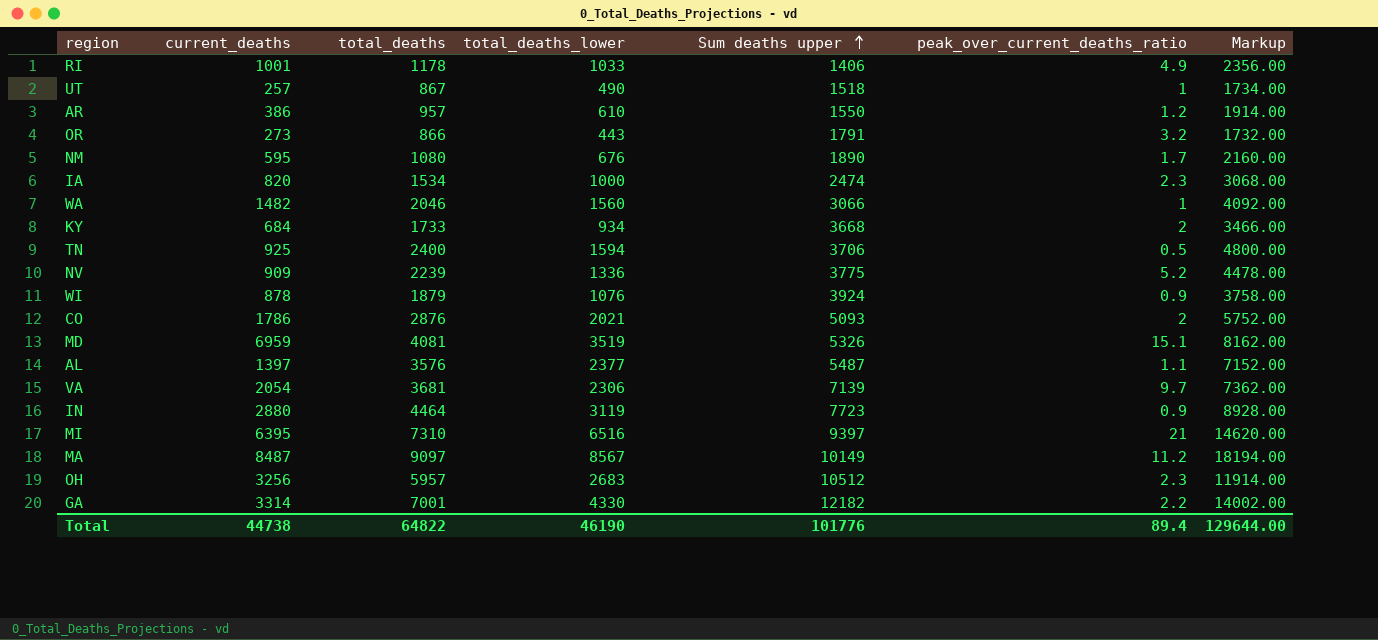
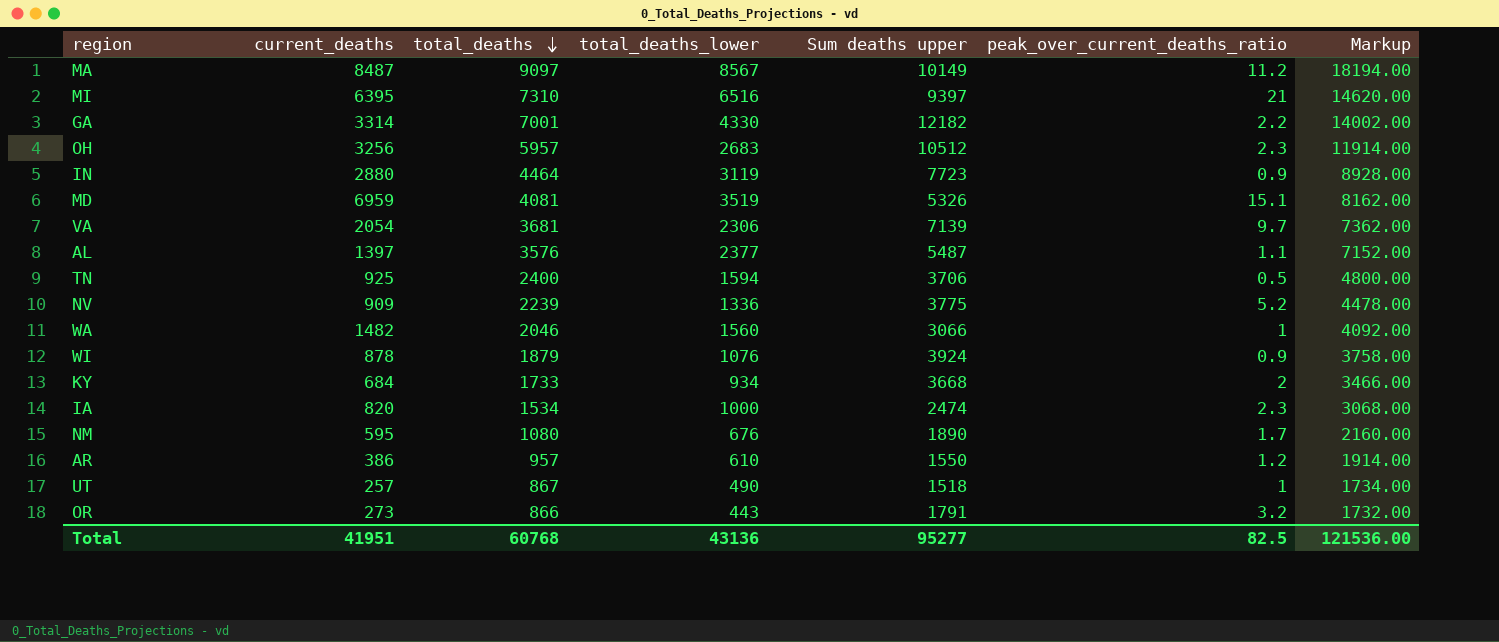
row order: Sum deaths upper ascending -> total_deaths descending
row RI: 1001 | 1178 | 1033 | 1406 | 4.9 | 2356.00 -> none
row CO: 1786 | 2876 | 2021 | 5093 | 2 | 5752.00 -> none
Total | current_deaths: 44738 -> 41951
Total | total_deaths: 64822 -> 60768
Total | total_deaths_lower: 46190 -> 43136
Total | Sum deaths upper: 101776 -> 95277
Total | peak_over_current_deaths_ratio: 89.4 -> 82.5
Total | Markup: 129644.00 -> 121536.00

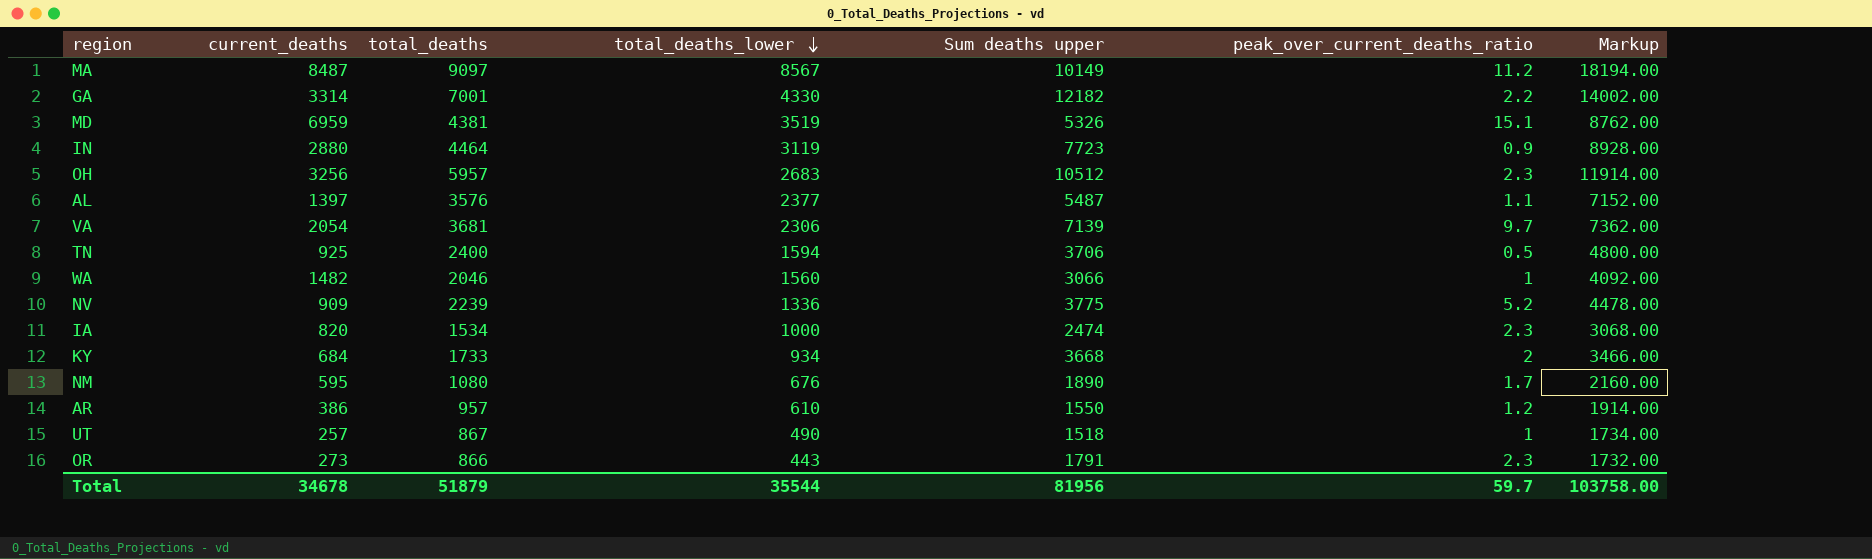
row order: total_deaths descending -> total_deaths_lower descending
row MI: 6395 | 7310 | 6516 | 9397 | 21 | 14620.00 -> none
row WI: 878 | 1879 | 1076 | 3924 | 0.9 | 3758.00 -> none
MD | total_deaths: 4081 -> 4381
MD | Markup: 8162.00 -> 8762.00
OR | peak_over_current_deaths_ratio: 3.2 -> 2.3
Total | current_deaths: 41951 -> 34678
Total | total_deaths: 60768 -> 51879
Total | total_deaths_lower: 43136 -> 35544
Total | Sum deaths upper: 95277 -> 81956
Total | peak_over_current_deaths_ratio: 82.5 -> 59.7
Total | Markup: 121536.00 -> 103758.00

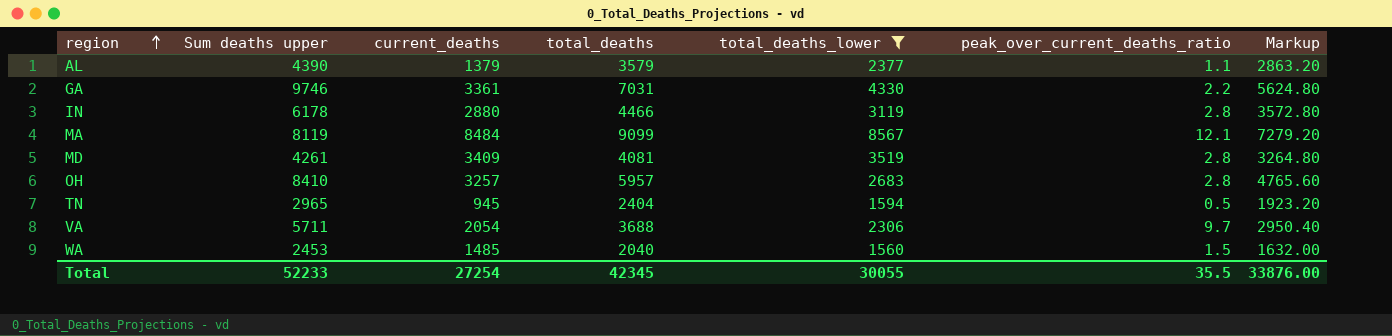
filter: none -> total_deaths_lower >= 1560
row order: total_deaths_lower descending -> region ascending
column Sum deaths upper | position: 5 -> 2
column Markup | formula: [total_deaths] * 2 -> [total_deaths] * 0.8
AL | Sum deaths upper: 5487 -> 4390
AL | current_deaths: 1397 -> 1379
AL | total_deaths: 3576 -> 3579
GA | Sum deaths upper: 12182 -> 9746
GA | current_deaths: 3314 -> 3361
GA | total_deaths: 7001 -> 7031
IN | Sum deaths upper: 7723 -> 6178
IN | total_deaths: 4464 -> 4466
IN | peak_over_current_deaths_ratio: 0.9 -> 2.8
MA | Sum deaths upper: 10149 -> 8119
MA | current_deaths: 8487 -> 8484
MA | total_deaths: 9097 -> 9099
MA | peak_over_current_deaths_ratio: 11.2 -> 12.1
MD | Sum deaths upper: 5326 -> 4261
MD | current_deaths: 6959 -> 3409
MD | total_deaths: 4381 -> 4081
MD | peak_over_current_deaths_ratio: 15.1 -> 2.8
OH | Sum deaths upper: 10512 -> 8410
OH | current_deaths: 3256 -> 3257
OH | peak_over_current_deaths_ratio: 2.3 -> 2.8
TN | Sum deaths upper: 3706 -> 2965
TN | current_deaths: 925 -> 945
TN | total_deaths: 2400 -> 2404
VA | Sum deaths upper: 7139 -> 5711
VA | total_deaths: 3681 -> 3688
WA | Sum deaths upper: 3066 -> 2453
WA | current_deaths: 1482 -> 1485
WA | total_deaths: 2046 -> 2040
WA | peak_over_current_deaths_ratio: 1 -> 1.5
Total | Sum deaths upper: 81956 -> 52233
Total | current_deaths: 34678 -> 27254
Total | total_deaths: 51879 -> 42345
Total | total_deaths_lower: 35544 -> 30055
Total | peak_over_current_deaths_ratio: 59.7 -> 35.5
Total | Markup: 103758.00 -> 33876.00

